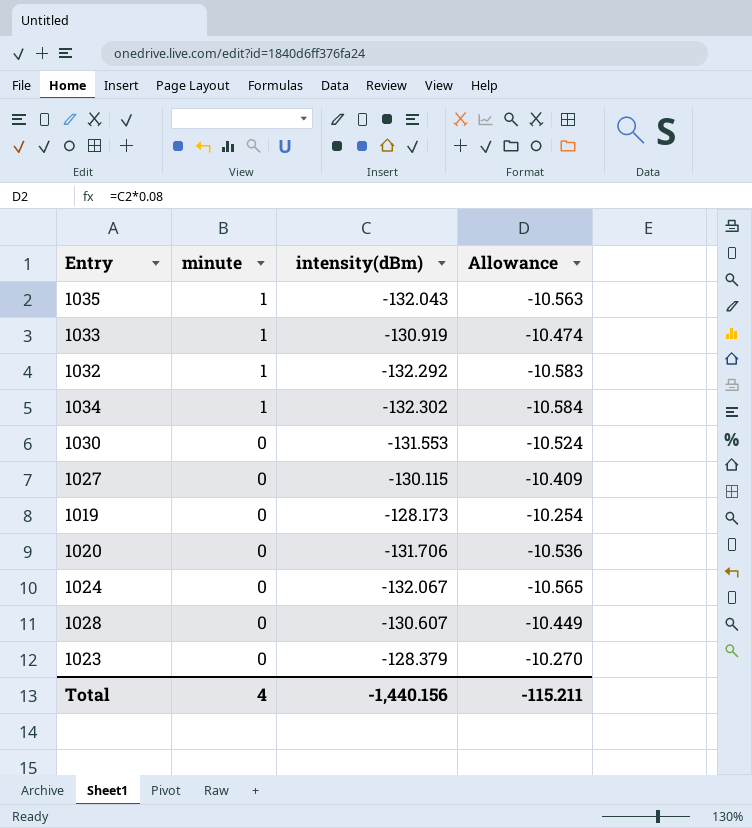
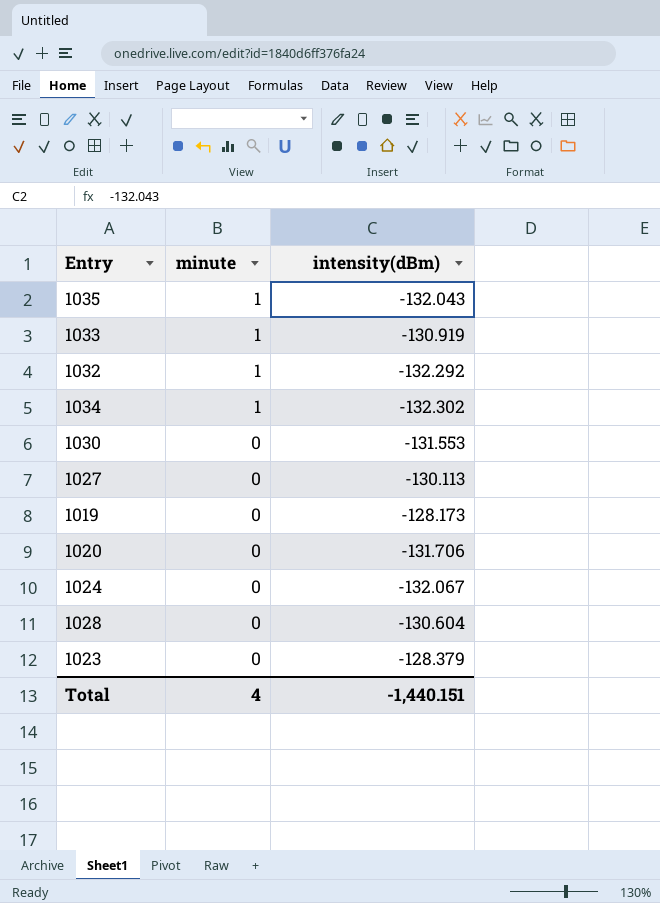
column Allowance | formula: [intensity(dBm)] * 0.08 -> none
1027 | intensity(dBm): -130.115 -> -130.113
1028 | intensity(dBm): -130.607 -> -130.604
Total | intensity(dBm): -1,440.156 -> -1,440.151

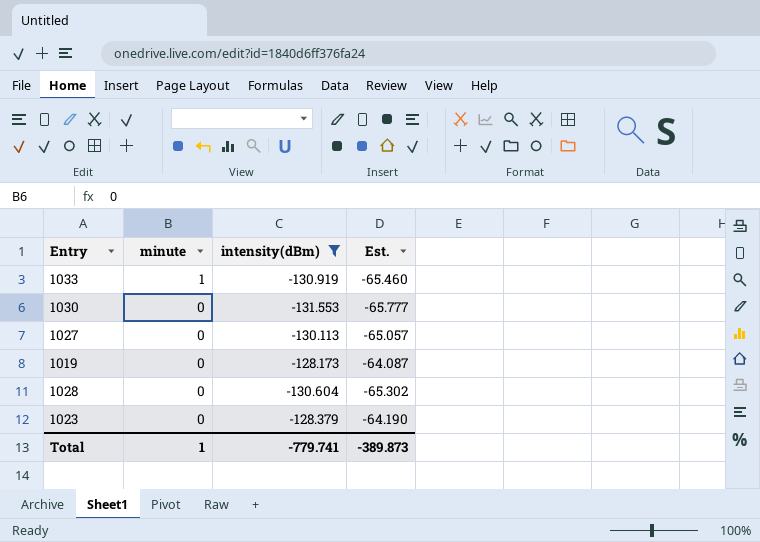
filter: none -> intensity(dBm) >= -131.553
column Est. | formula: none -> [intensity(dBm)] * 0.5
Total | minute: 4 -> 1
Total | intensity(dBm): -1,440.151 -> -779.741

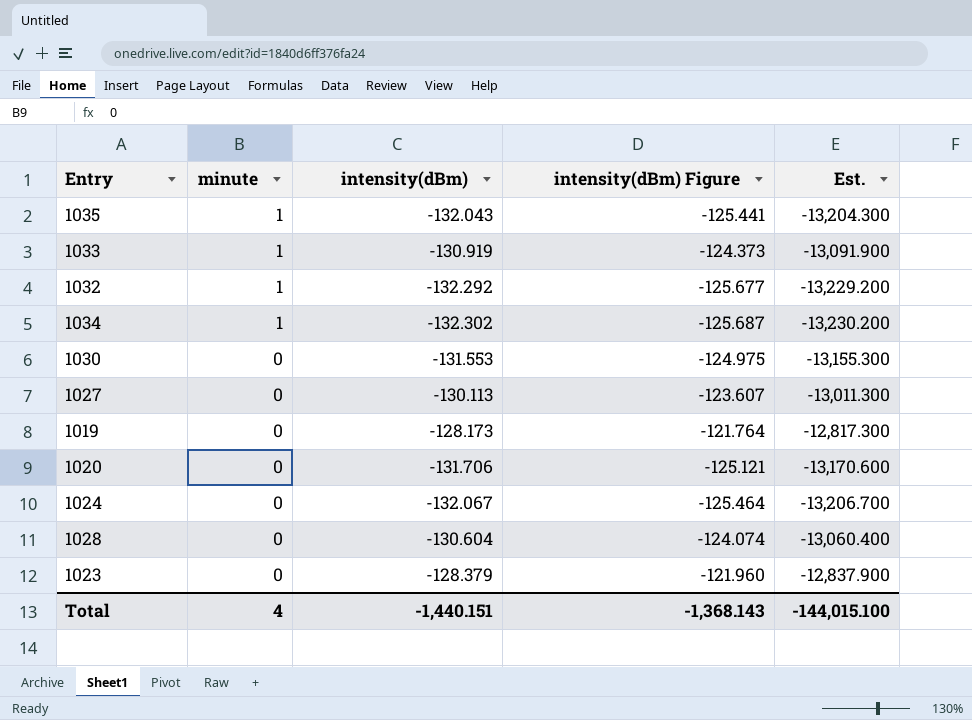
filter: intensity(dBm) >= -131.553 -> none
column intensity(dBm) Figure | formula: none -> [intensity(dBm)] * 0.95
column Est. | formula: [intensity(dBm)] * 0.5 -> [intensity(dBm)] * 100
Total | minute: 1 -> 4
Total | intensity(dBm): -779.741 -> -1,440.151
Total | Est.: -389.873 -> -144,015.100

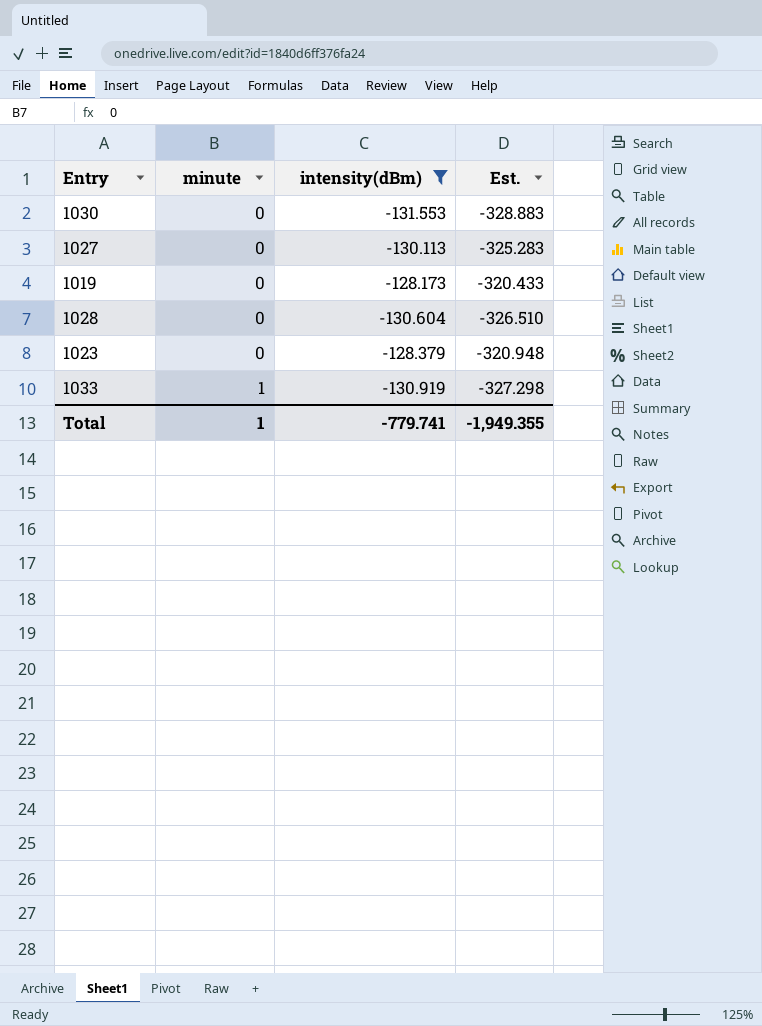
filter: none -> intensity(dBm) >= -131.553
row order: minute descending -> minute ascending
column intensity(dBm) Figure | formula: [intensity(dBm)] * 0.95 -> none
column Est. | formula: [intensity(dBm)] * 100 -> [intensity(dBm)] * 2.5
Total | minute: 4 -> 1
Total | intensity(dBm): -1,440.151 -> -779.741
Total | Est.: -144,015.100 -> -1,949.355

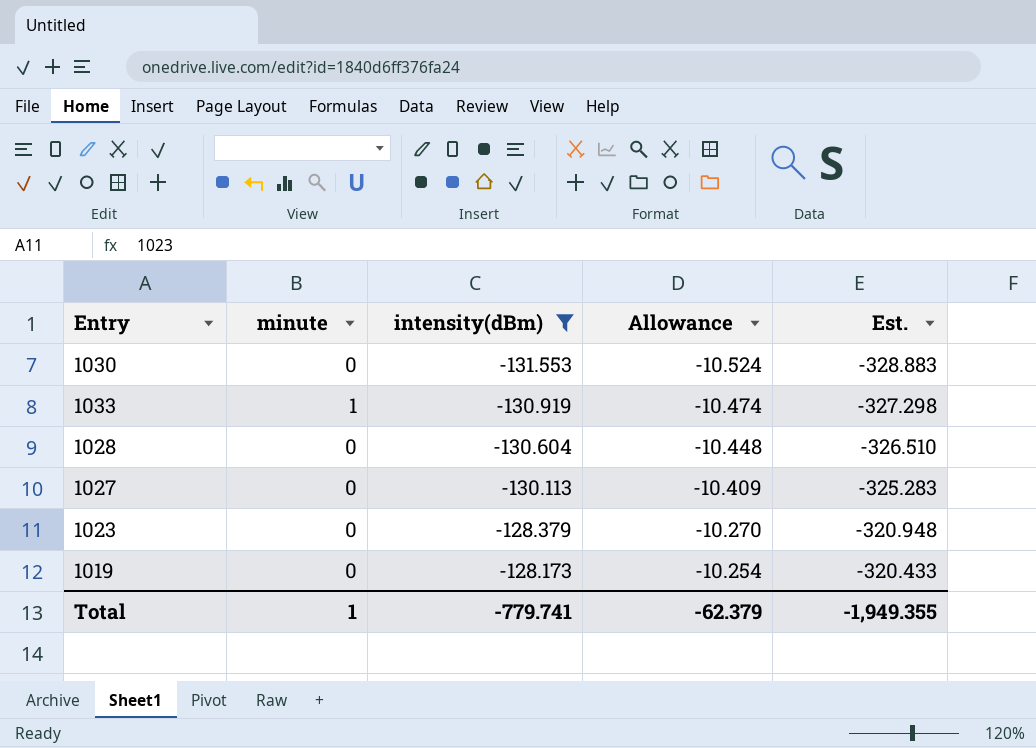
row order: minute ascending -> intensity(dBm) ascending
column Allowance | formula: none -> [intensity(dBm)] * 0.08

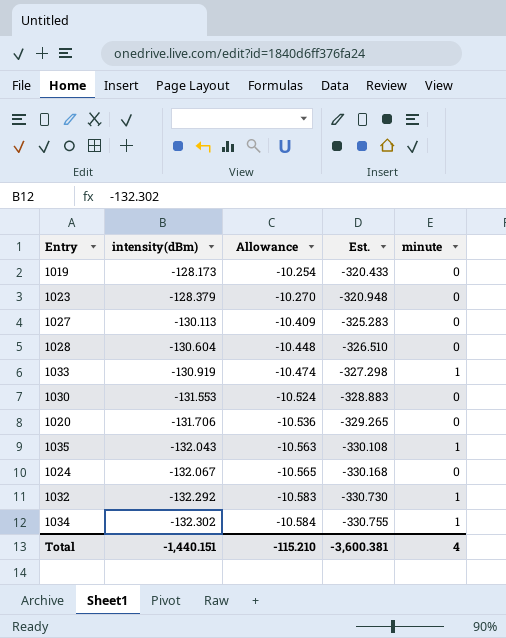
filter: intensity(dBm) >= -131.553 -> none
row order: intensity(dBm) ascending -> intensity(dBm) descending
column minute | position: 2 -> 5
Total | intensity(dBm): -779.741 -> -1,440.151
Total | Allowance: -62.379 -> -115.210
Total | Est.: -1,949.355 -> -3,600.381
Total | minute: 1 -> 4

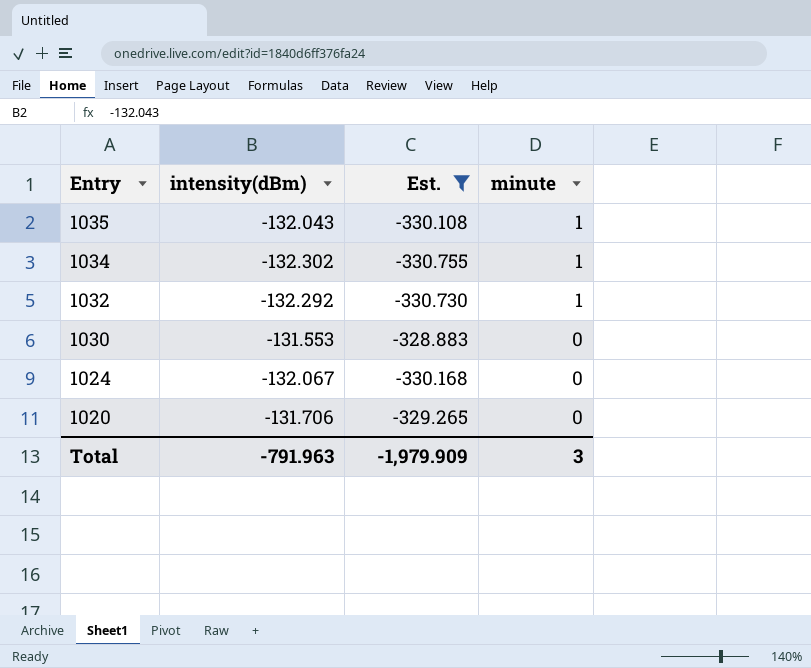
filter: none -> Est. <= -328.883
row order: intensity(dBm) descending -> Entry descending
column Allowance | formula: [intensity(dBm)] * 0.08 -> none
Total | intensity(dBm): -1,440.151 -> -791.963
Total | Est.: -3,600.381 -> -1,979.909
Total | minute: 4 -> 3

